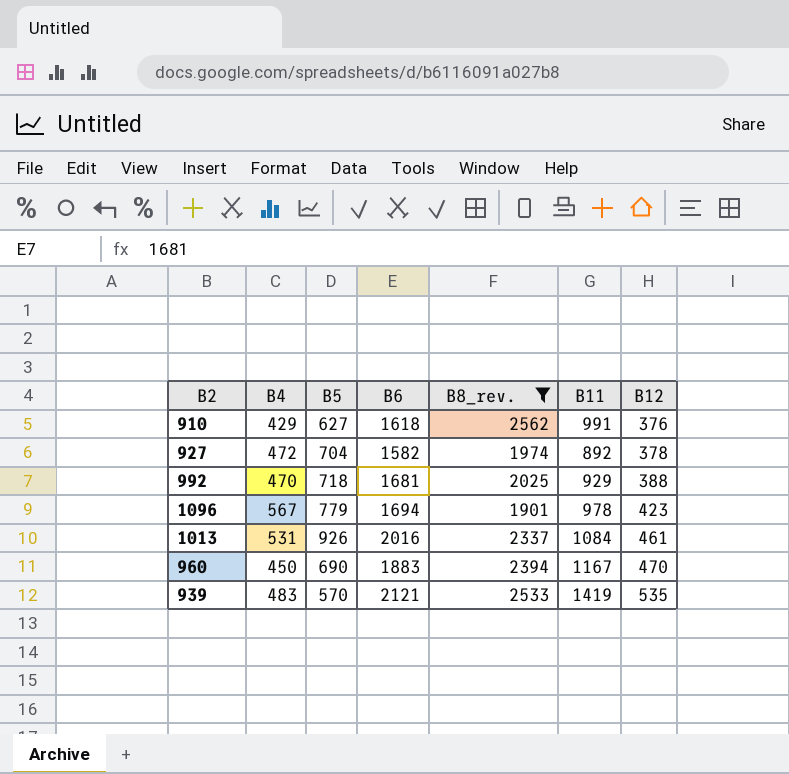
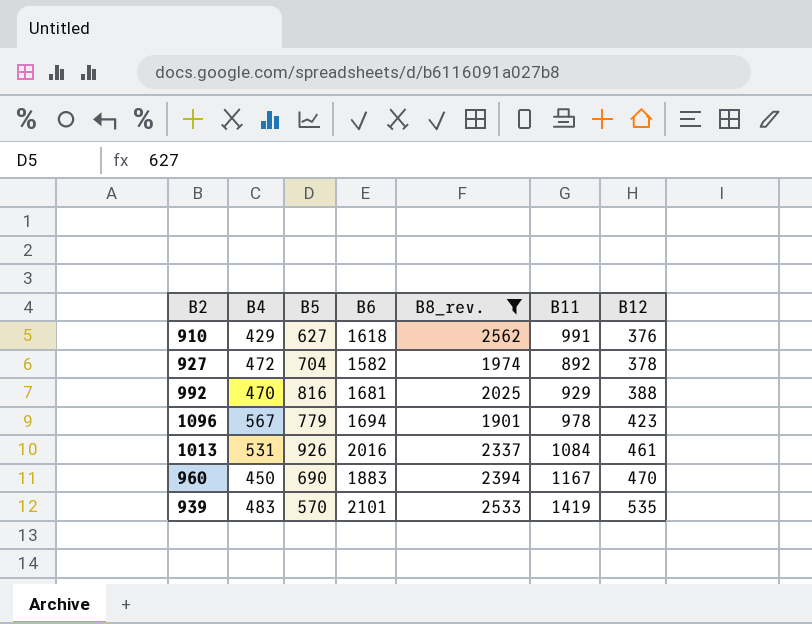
992 | B5: 718 -> 816
939 | B6: 2121 -> 2101

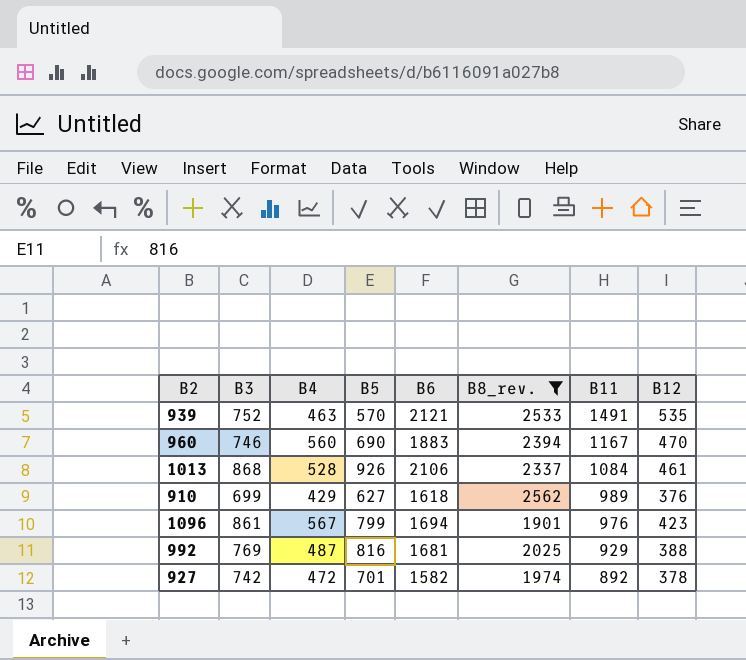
row order: B12 ascending -> B11 descending
column B3 | position: none -> 2
939 | B4: 483 -> 463
939 | B6: 2101 -> 2121
939 | B11: 1419 -> 1491
960 | B4: 450 -> 560
1013 | B4: 531 -> 528
1013 | B6: 2016 -> 2106
910 | B11: 991 -> 989
1096 | B5: 779 -> 799
1096 | B11: 978 -> 976
992 | B4: 470 -> 487
927 | B5: 704 -> 701

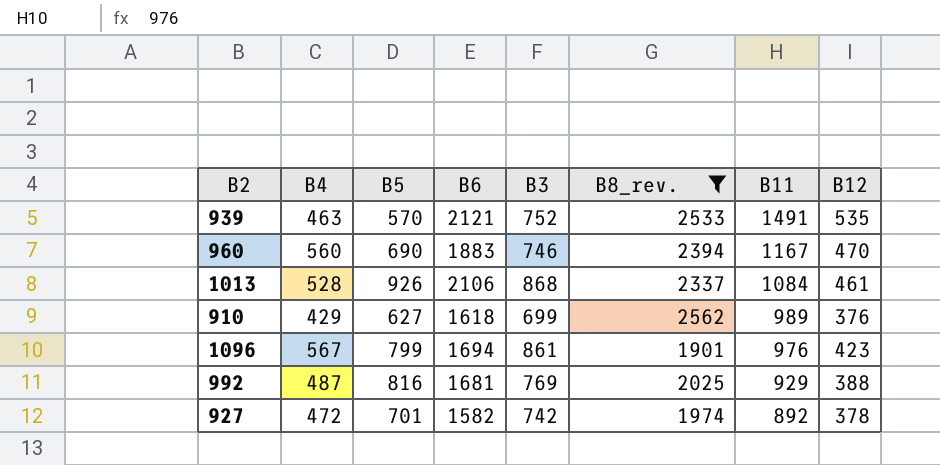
column B3 | position: 2 -> 5

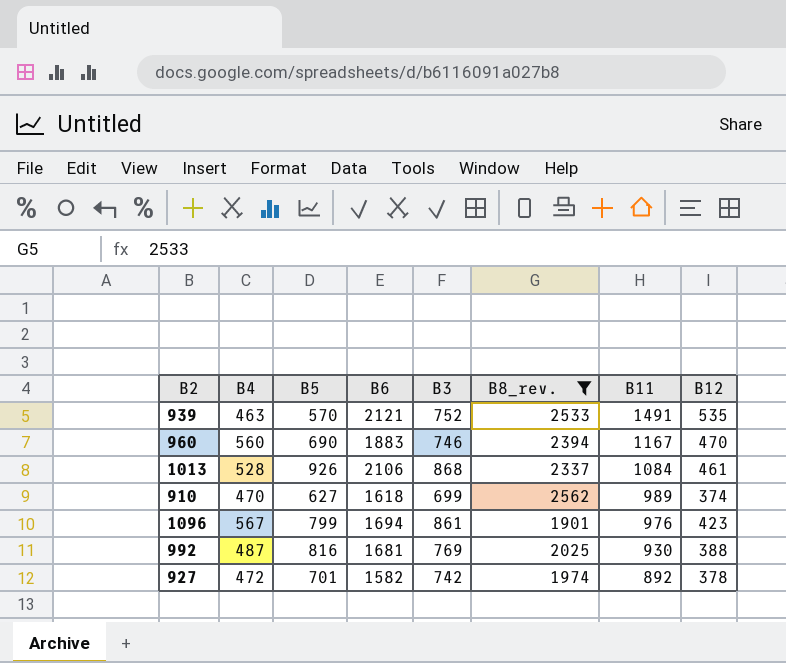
910 | B4: 429 -> 470
910 | B12: 376 -> 374
992 | B11: 929 -> 930

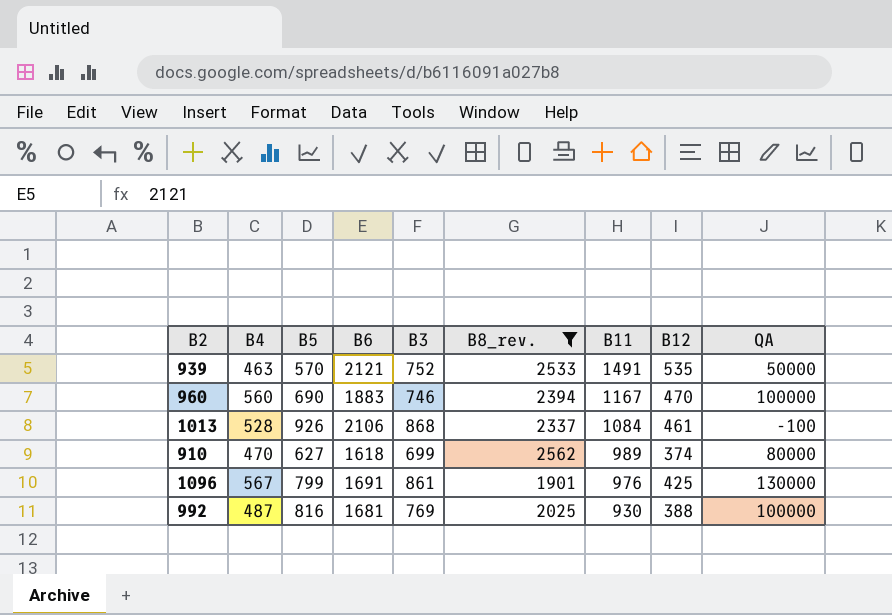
column QA | position: none -> 9
row 927: 472 | 701 | 1582 | 742 | 1974 | 892 | 378 -> none
1096 | B6: 1694 -> 1691
1096 | B12: 423 -> 425

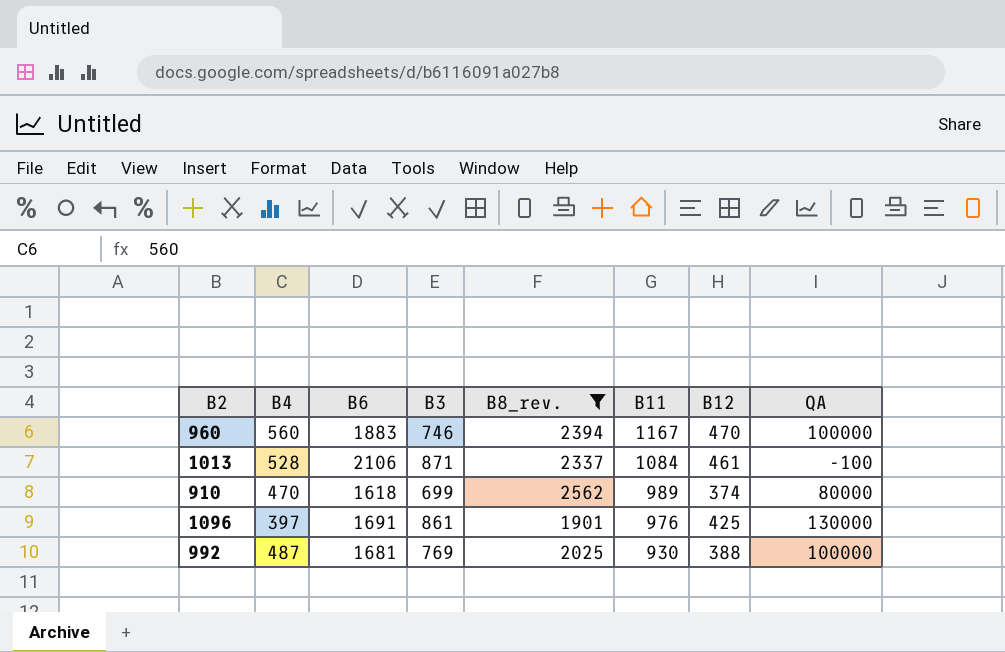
column B5 | position: 3 -> none
row 939: 463 | 570 | 2121 | 752 | 2533 | 1491 | 535 | 50000 -> none
1013 | B3: 868 -> 871
1096 | B4: 567 -> 397

